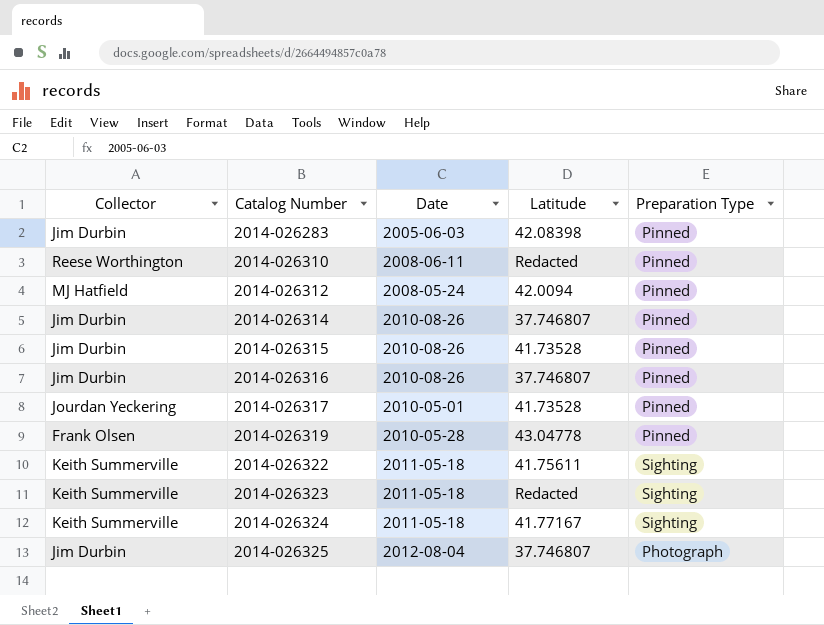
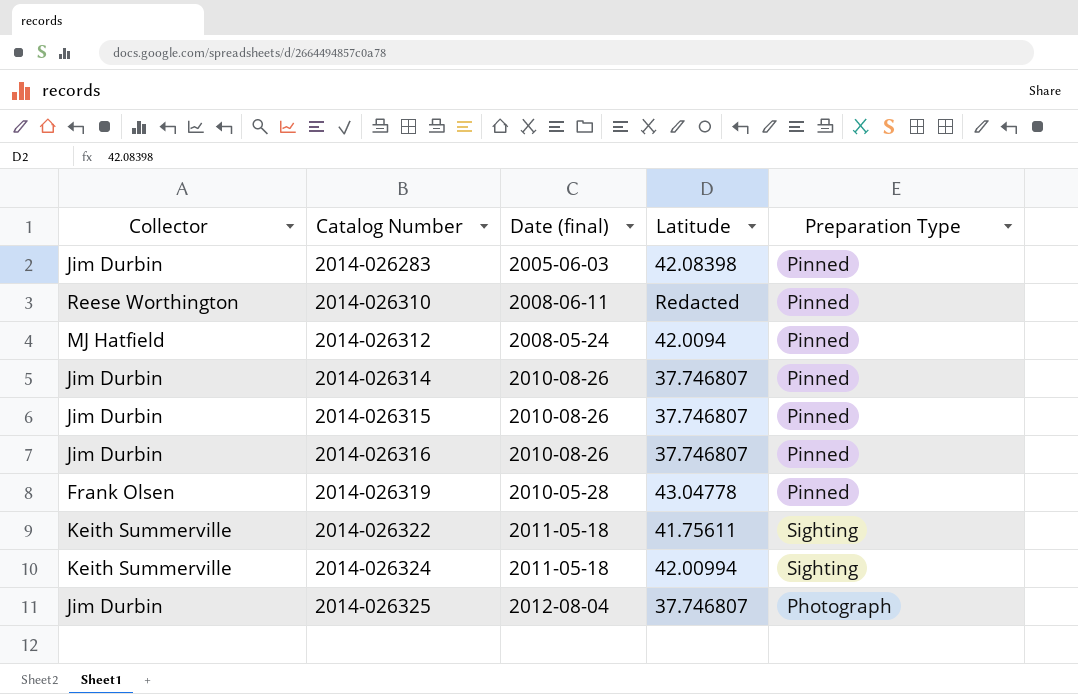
column name: Date -> Date (final)
row 2014-026317: Jourdan Yeckering | 2010-05-01 | 41.73528 | Pinned -> none
row 2014-026323: Keith Summerville | 2011-05-18 | Redacted | Sighting -> none
2014-026315 | Latitude: 41.73528 -> 37.746807
2014-026324 | Latitude: 41.77167 -> 42.00994

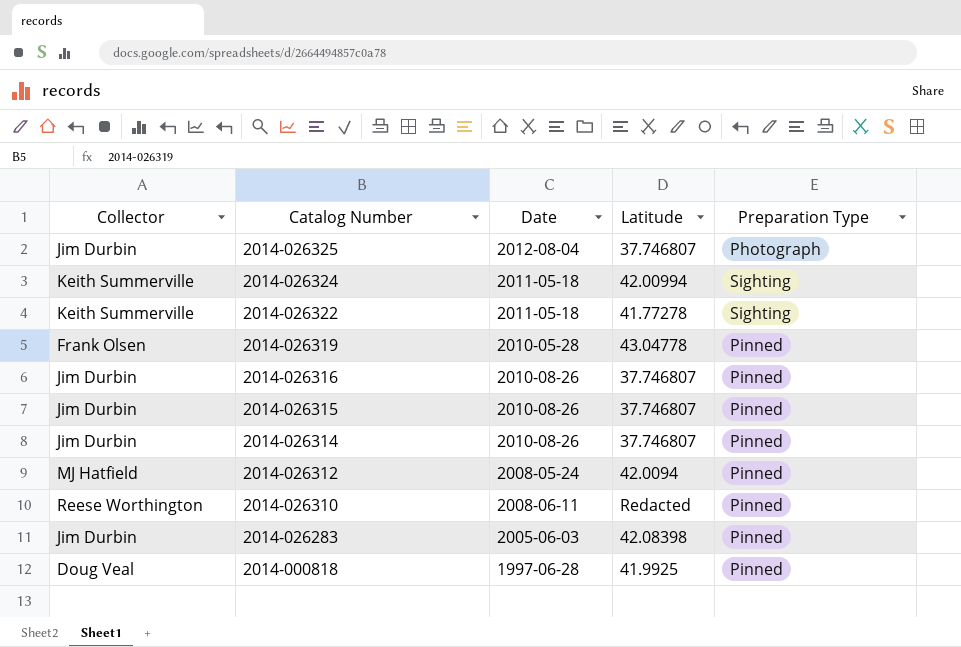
row order: Catalog Number ascending -> Catalog Number descending
column name: Date (final) -> Date
2014-026322 | Latitude: 41.75611 -> 41.77278
row 2014-000818: none -> Doug Veal | 1997-06-28 | 41.9925 | Pinned

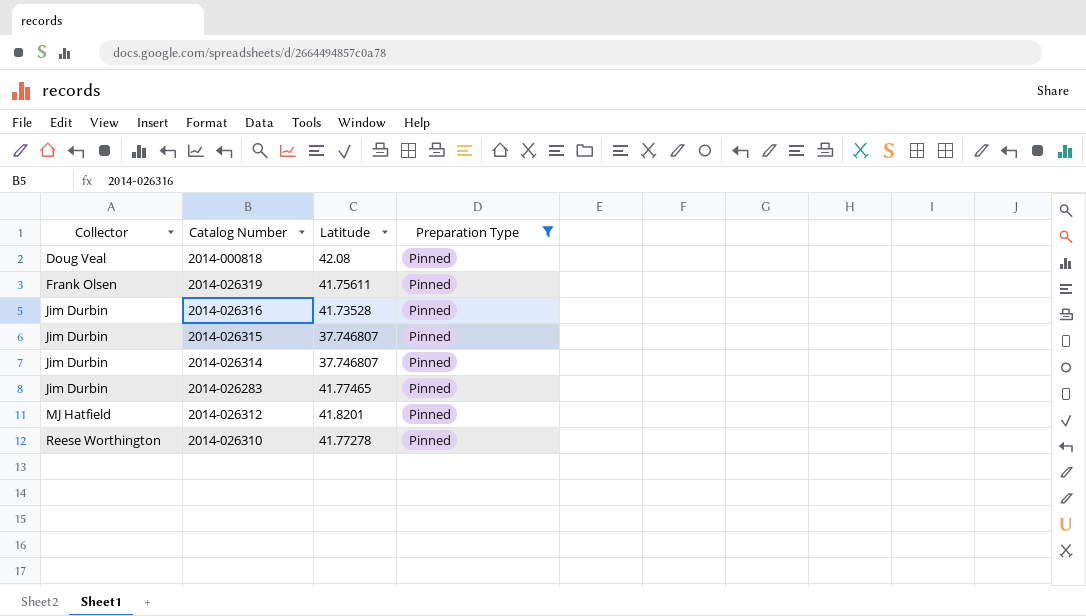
filter: none -> Preparation Type = Pinned
row order: Catalog Number descending -> Collector ascending
column Date | position: 3 -> none
2014-000818 | Latitude: 41.9925 -> 42.08
2014-026319 | Latitude: 43.04778 -> 41.75611
2014-026316 | Latitude: 37.746807 -> 41.73528
2014-026283 | Latitude: 42.08398 -> 41.77465
2014-026312 | Latitude: 42.0094 -> 41.8201
2014-026310 | Latitude: Redacted -> 41.77278

